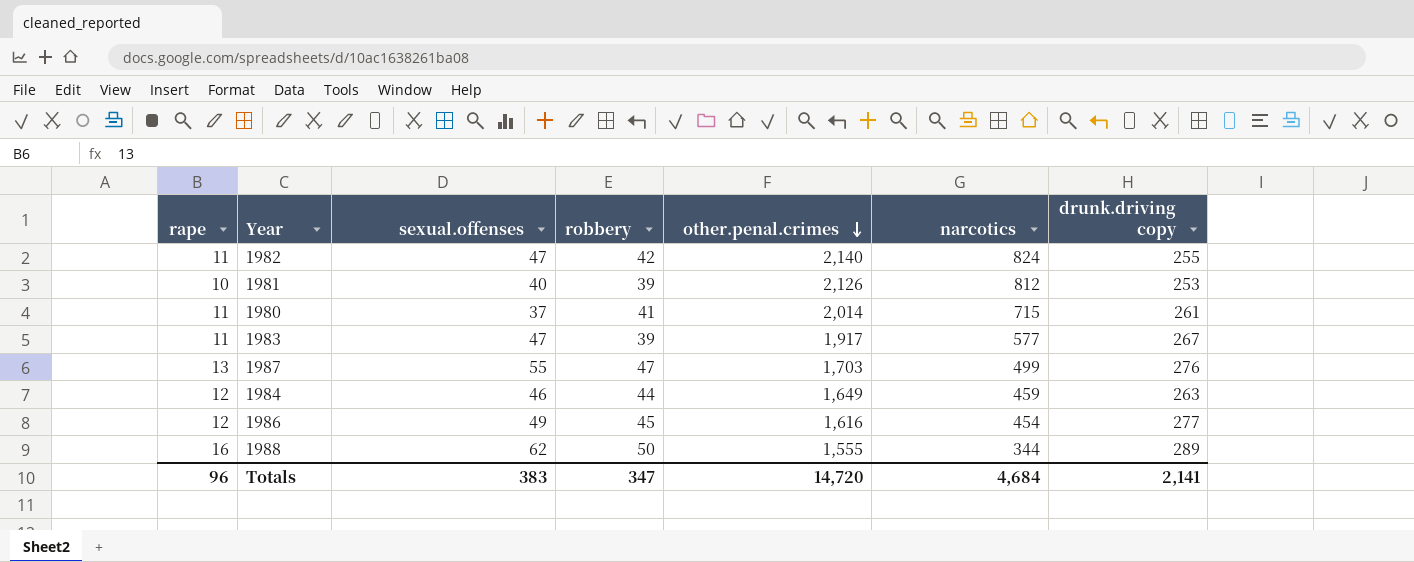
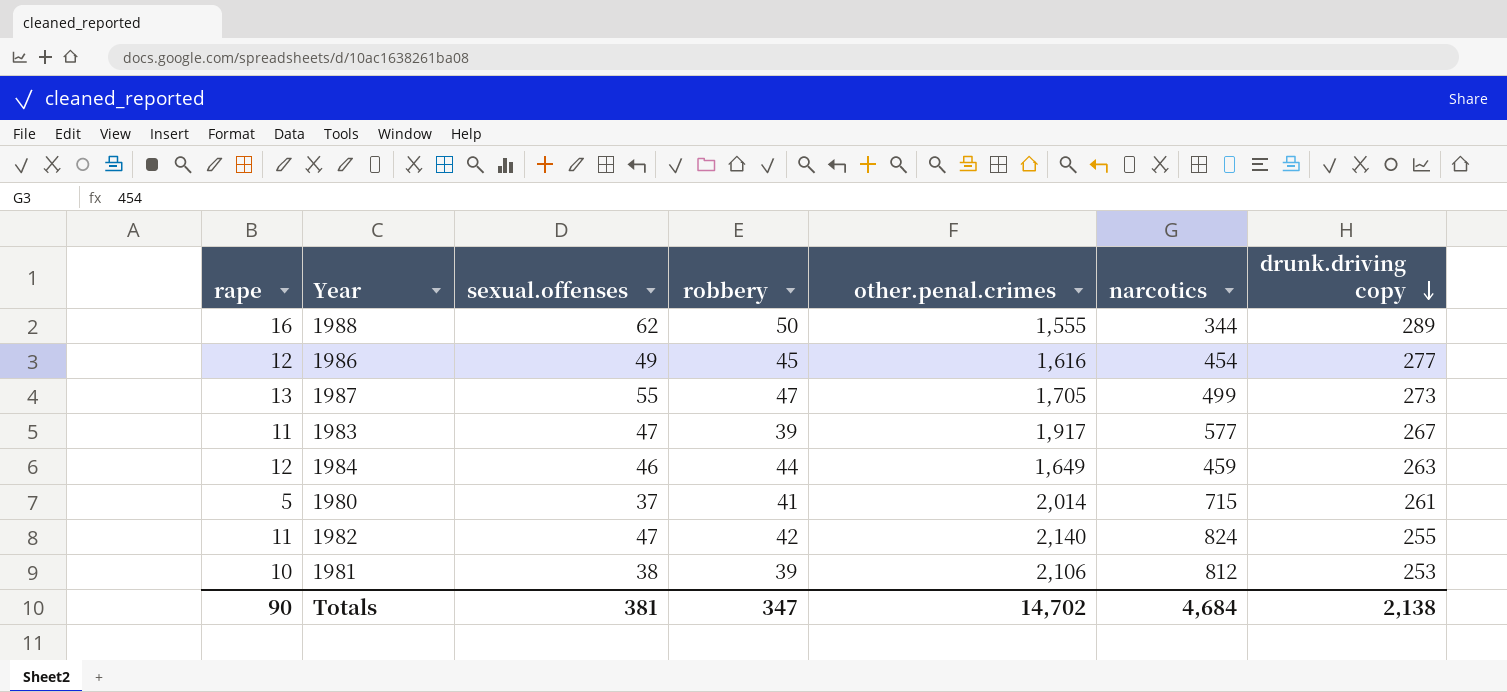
row order: other.penal.crimes descending -> drunk.driving copy descending
1987 | other.penal.crimes: 1,703 -> 1,705
1987 | drunk.driving copy: 276 -> 273
1980 | rape: 11 -> 5
1981 | sexual.offenses: 40 -> 38
1981 | other.penal.crimes: 2,126 -> 2,106
Totals | rape: 96 -> 90
Totals | sexual.offenses: 383 -> 381
Totals | other.penal.crimes: 14,720 -> 14,702
Totals | drunk.driving copy: 2,141 -> 2,138

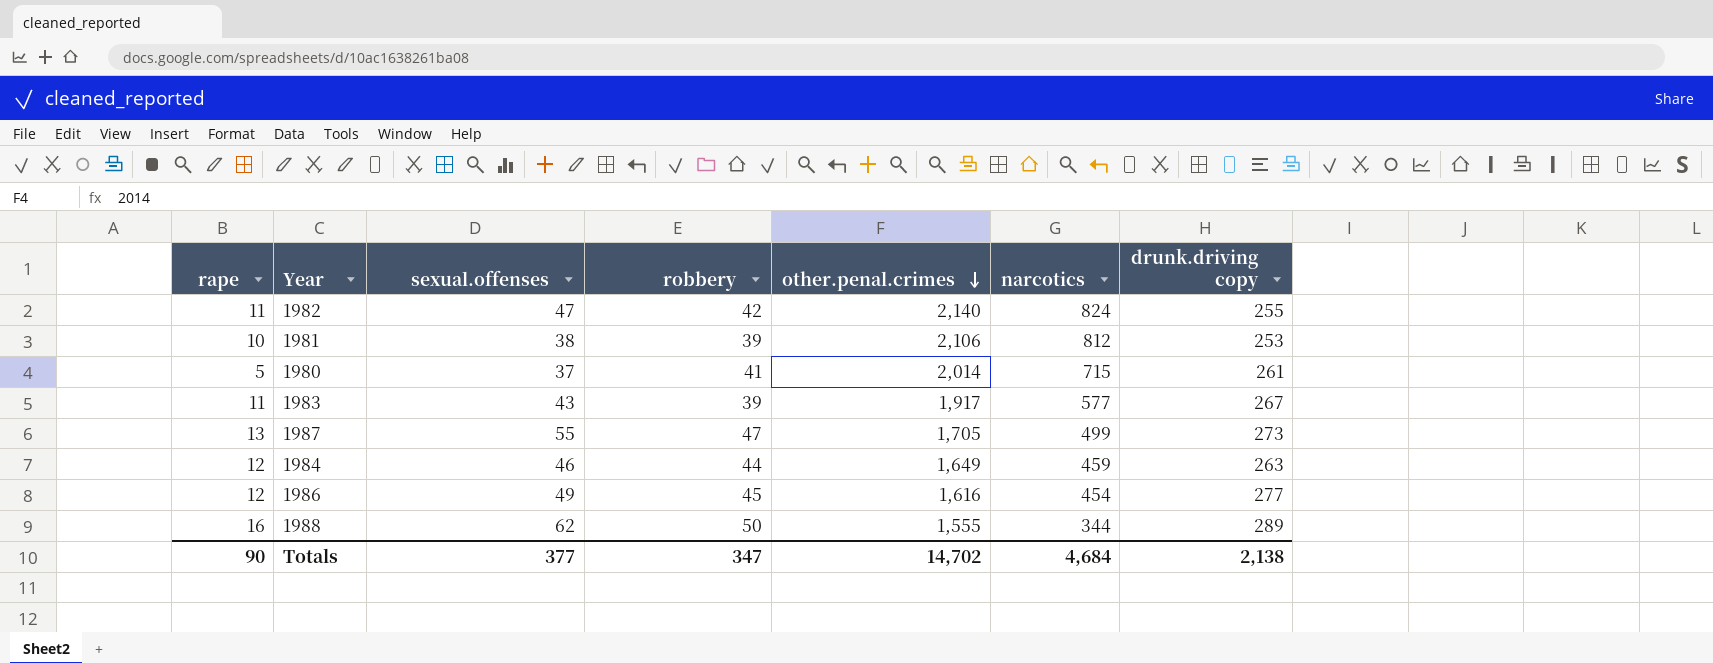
row order: drunk.driving copy descending -> other.penal.crimes descending
1983 | sexual.offenses: 47 -> 43
Totals | sexual.offenses: 381 -> 377

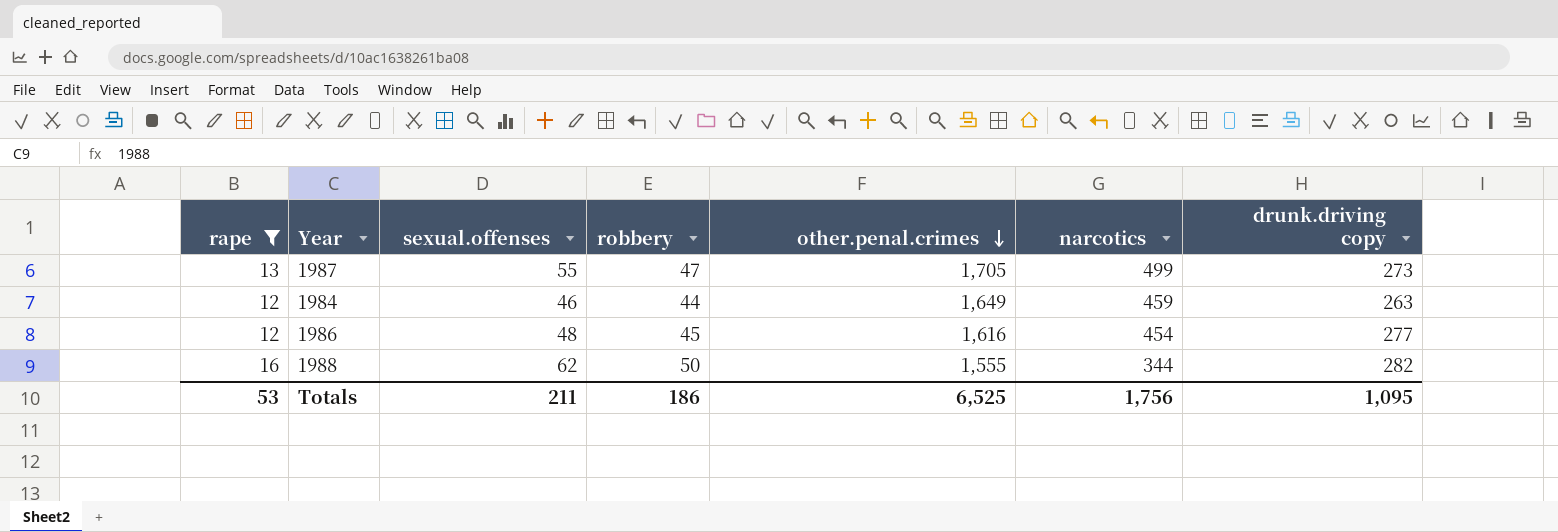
filter: none -> rape >= 12
1986 | sexual.offenses: 49 -> 48
1988 | drunk.driving copy: 289 -> 282
Totals | rape: 90 -> 53
Totals | sexual.offenses: 377 -> 211
Totals | robbery: 347 -> 186
Totals | other.penal.crimes: 14,702 -> 6,525
Totals | narcotics: 4,684 -> 1,756
Totals | drunk.driving copy: 2,138 -> 1,095

